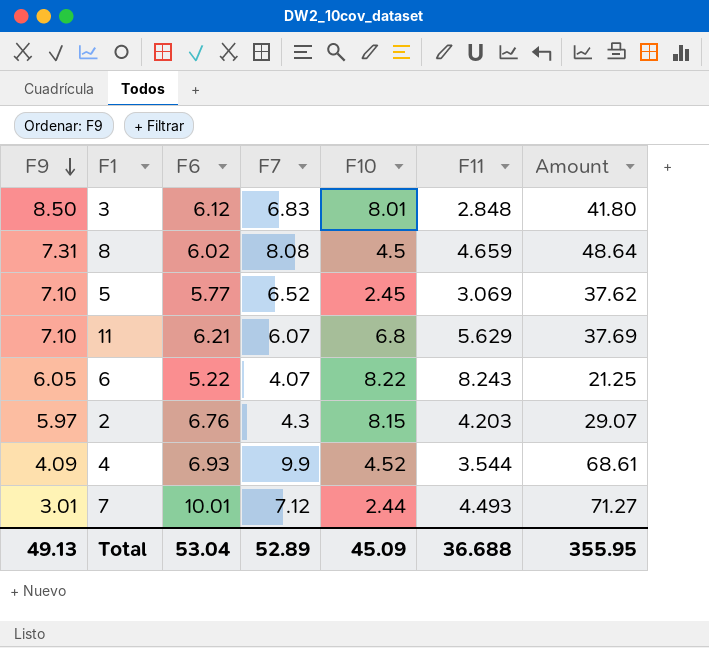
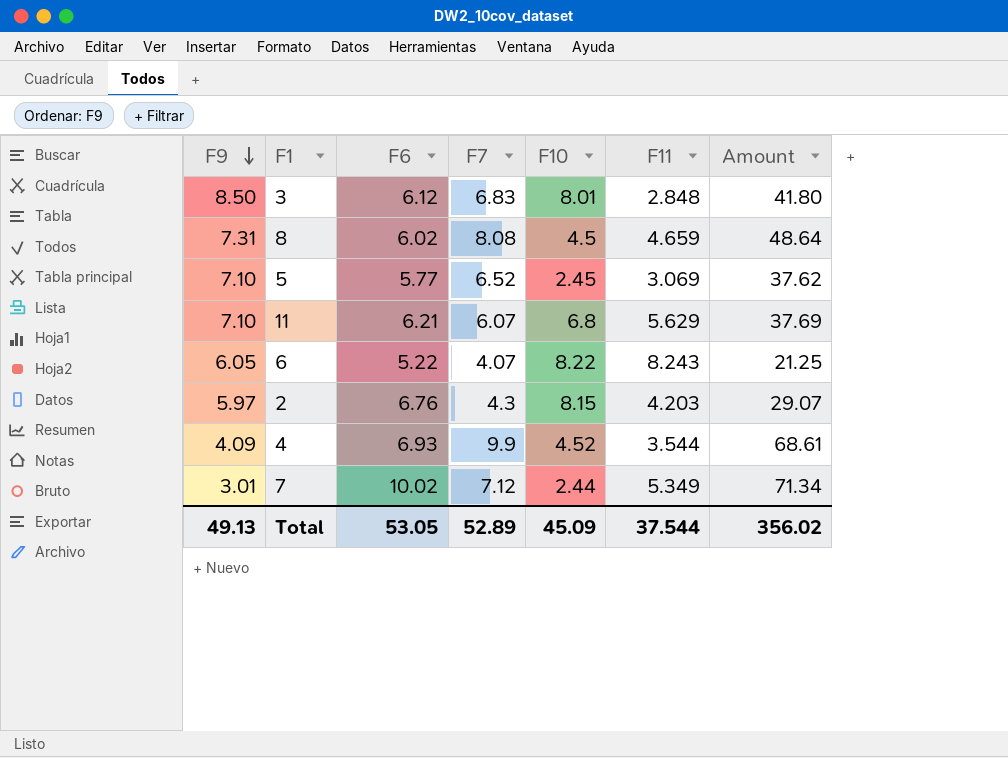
7 | F6: 10.01 -> 10.02
7 | F11: 4.493 -> 5.349
7 | Amount: 71.27 -> 71.34
Total | F6: 53.04 -> 53.05
Total | F11: 36.688 -> 37.544
Total | Amount: 355.95 -> 356.02

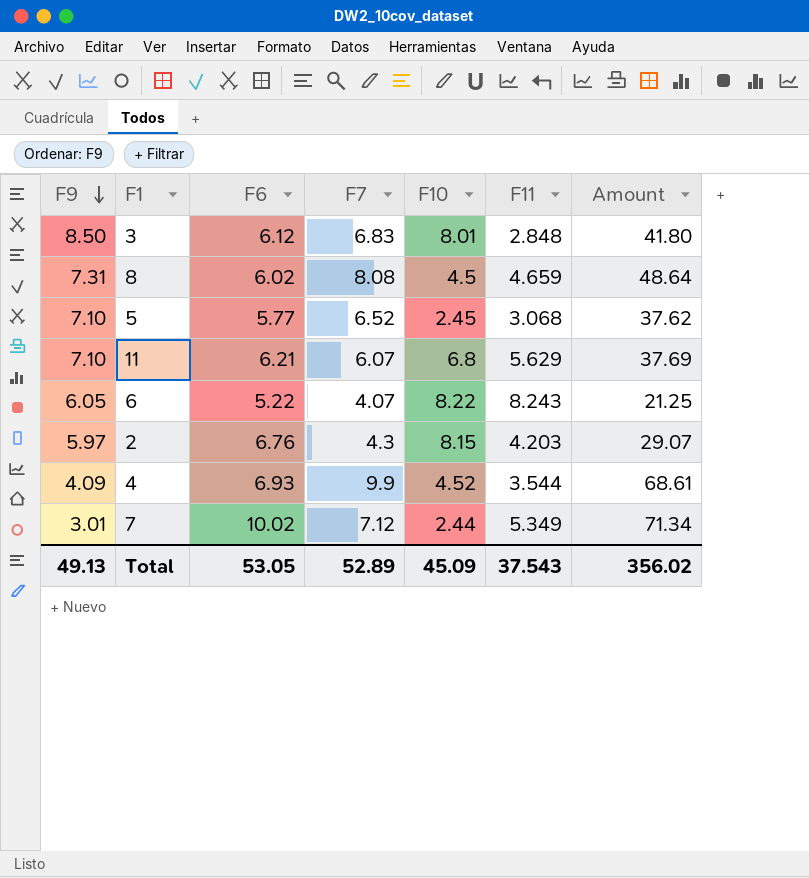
5 | F11: 3.069 -> 3.068
Total | F11: 37.544 -> 37.543

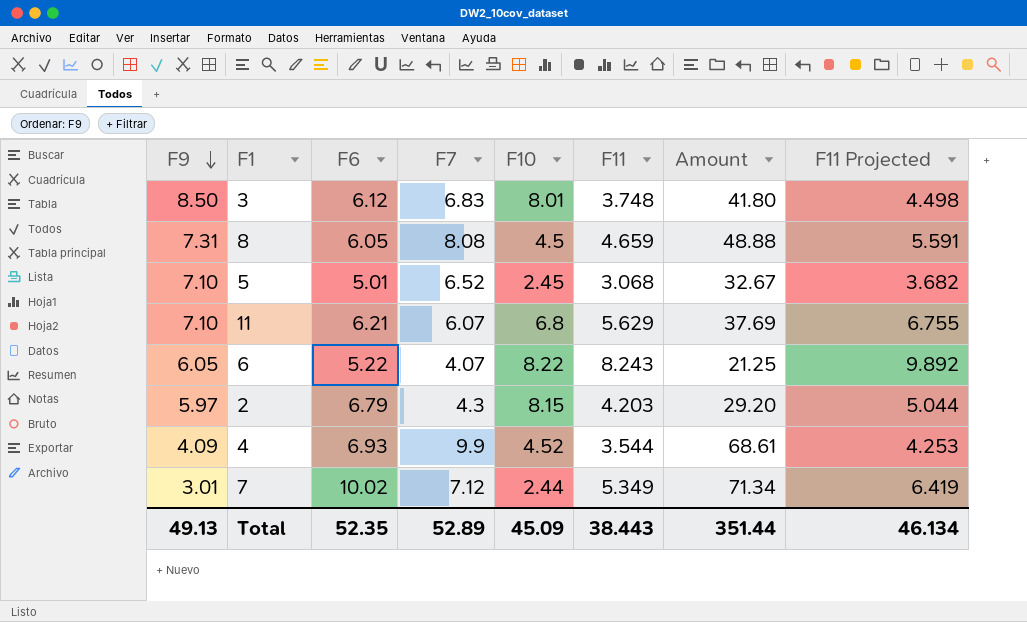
column F11 Projected | formula: none -> [F11] * 1.2
3 | F11: 2.848 -> 3.748
8 | F6: 6.02 -> 6.05
8 | Amount: 48.64 -> 48.88
5 | F6: 5.77 -> 5.01
5 | Amount: 37.62 -> 32.67
2 | F6: 6.76 -> 6.79
2 | Amount: 29.07 -> 29.20
Total | F6: 53.05 -> 52.35
Total | F11: 37.543 -> 38.443
Total | Amount: 356.02 -> 351.44

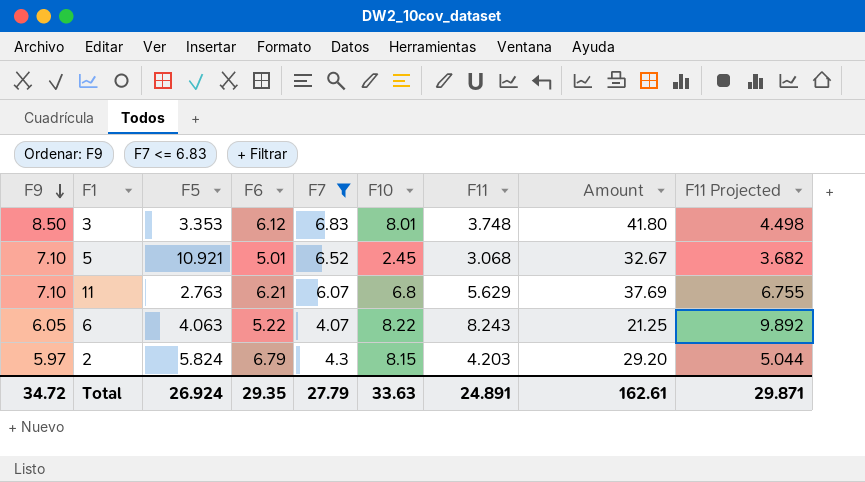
filter: none -> F7 <= 6.83
column F5 | position: none -> 3
Total | F9: 49.13 -> 34.72
Total | F6: 52.35 -> 29.35
Total | F7: 52.89 -> 27.79
Total | F10: 45.09 -> 33.63
Total | F11: 38.443 -> 24.891
Total | Amount: 351.44 -> 162.61
Total | F11 Projected: 46.134 -> 29.871

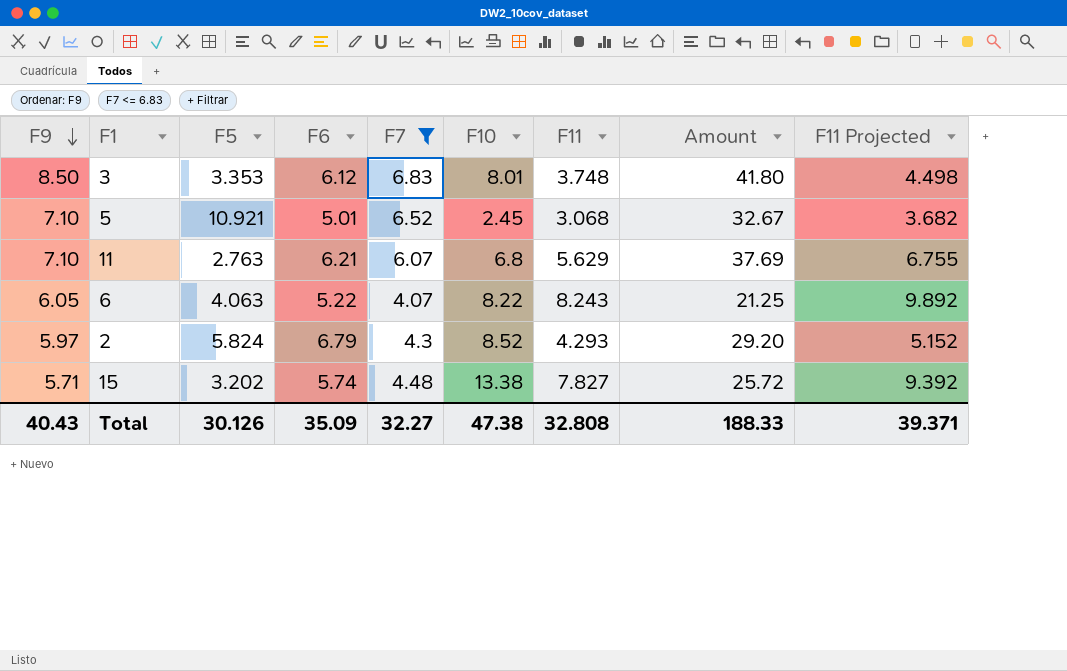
2 | F10: 8.15 -> 8.52
2 | F11: 4.203 -> 4.293
2 | F11 Projected: 5.044 -> 5.152
row 15: none -> 5.71 | 3.202 | 5.74 | 4.48 | 13.38 | 7.827 | 25.72 | 9.392
Total | F9: 34.72 -> 40.43
Total | F5: 26.924 -> 30.126
Total | F6: 29.35 -> 35.09
Total | F7: 27.79 -> 32.27
Total | F10: 33.63 -> 47.38
Total | F11: 24.891 -> 32.808
Total | Amount: 162.61 -> 188.33
Total | F11 Projected: 29.871 -> 39.371

